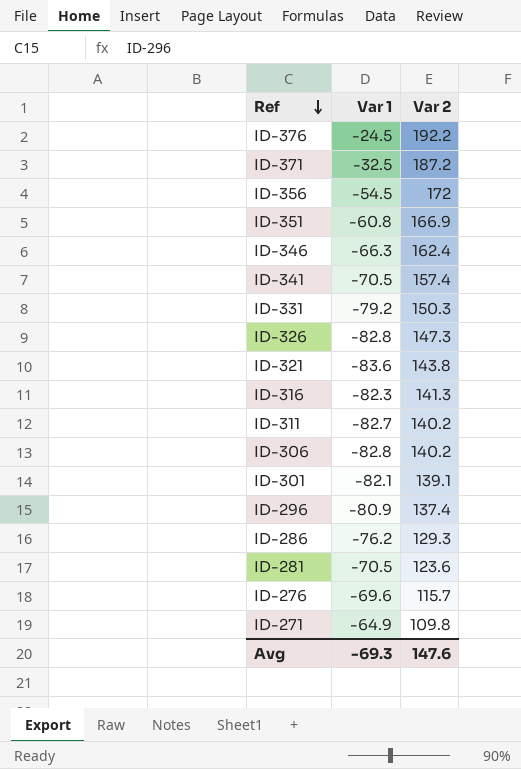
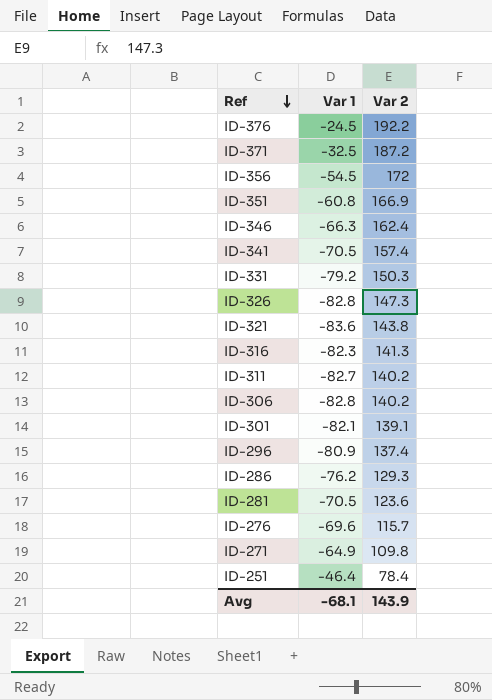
row ID-251: none -> -46.4 | 78.4
Avg | Var 1: -69.3 -> -68.1
Avg | Var 2: 147.6 -> 143.9

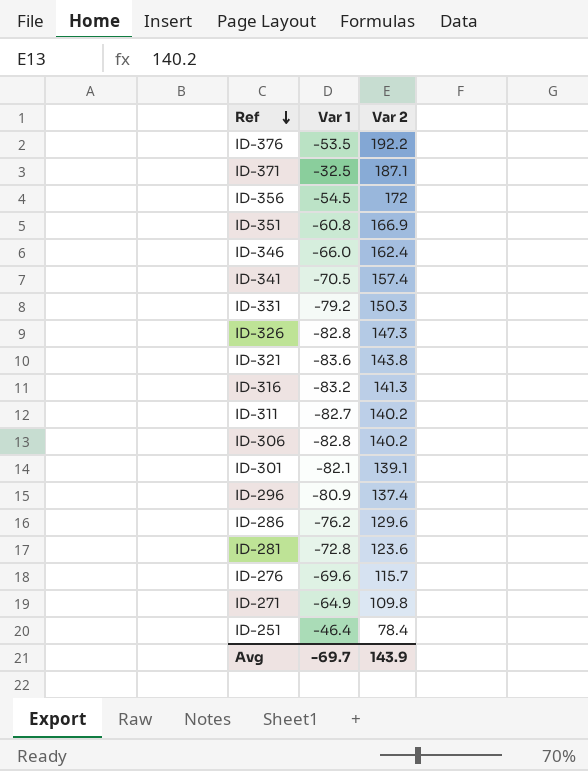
ID-376 | Var 1: -24.5 -> -53.5
ID-371 | Var 2: 187.2 -> 187.1
ID-346 | Var 1: -66.3 -> -66.0
ID-316 | Var 1: -82.3 -> -83.2
ID-286 | Var 2: 129.3 -> 129.6
ID-281 | Var 1: -70.5 -> -72.8
Avg | Var 1: -68.1 -> -69.7

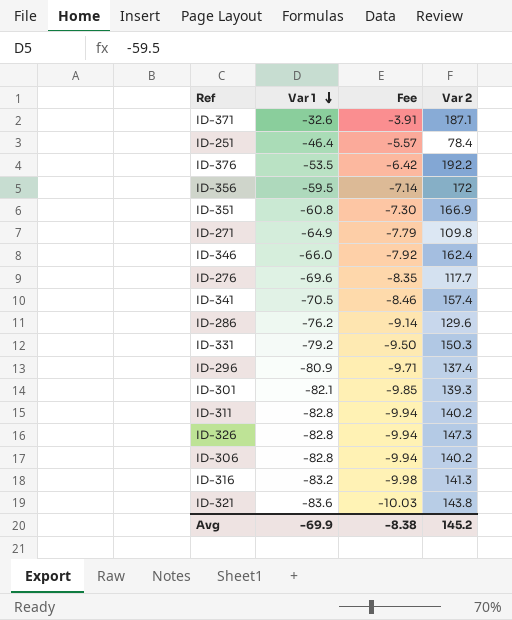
row order: Ref descending -> Var 1 descending
column Fee | formula: none -> [Var 1] * 0.12
row ID-281: -72.8 | 123.6 -> none
ID-371 | Var 1: -32.5 -> -32.6
ID-356 | Var 1: -54.5 -> -59.5
ID-276 | Var 2: 115.7 -> 117.7
ID-301 | Var 2: 139.1 -> 139.3
ID-311 | Var 1: -82.7 -> -82.8
Avg | Var 1: -69.7 -> -69.9
Avg | Var 2: 143.9 -> 145.2

